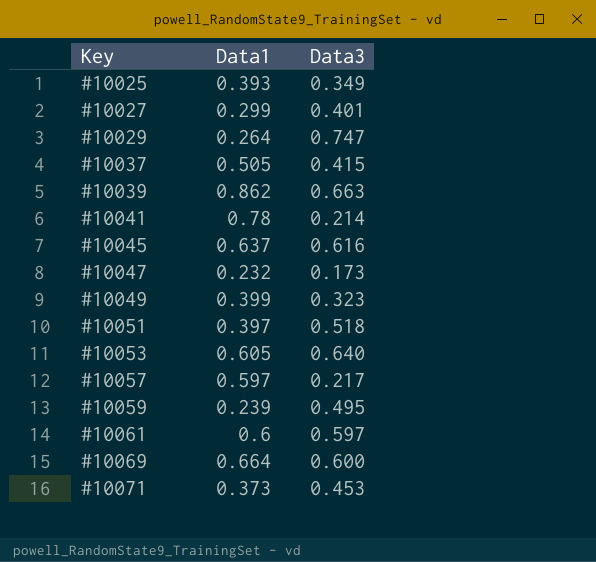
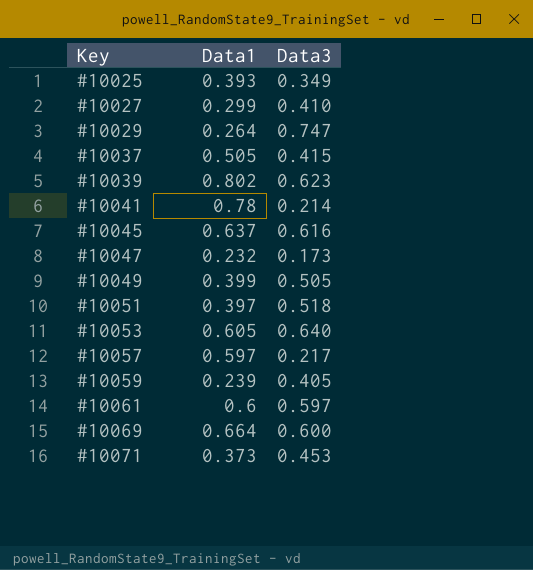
#10027 | Data3: 0.401 -> 0.410
#10039 | Data1: 0.862 -> 0.802
#10039 | Data3: 0.663 -> 0.623
#10049 | Data3: 0.323 -> 0.505
#10059 | Data3: 0.495 -> 0.405

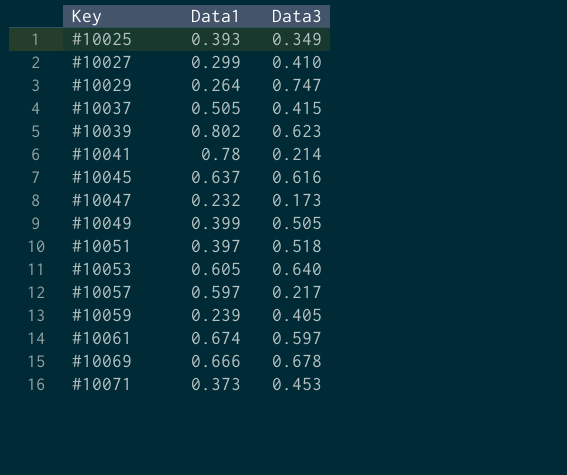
#10061 | Data1: 0.6 -> 0.674
#10069 | Data1: 0.664 -> 0.666
#10069 | Data3: 0.600 -> 0.678

